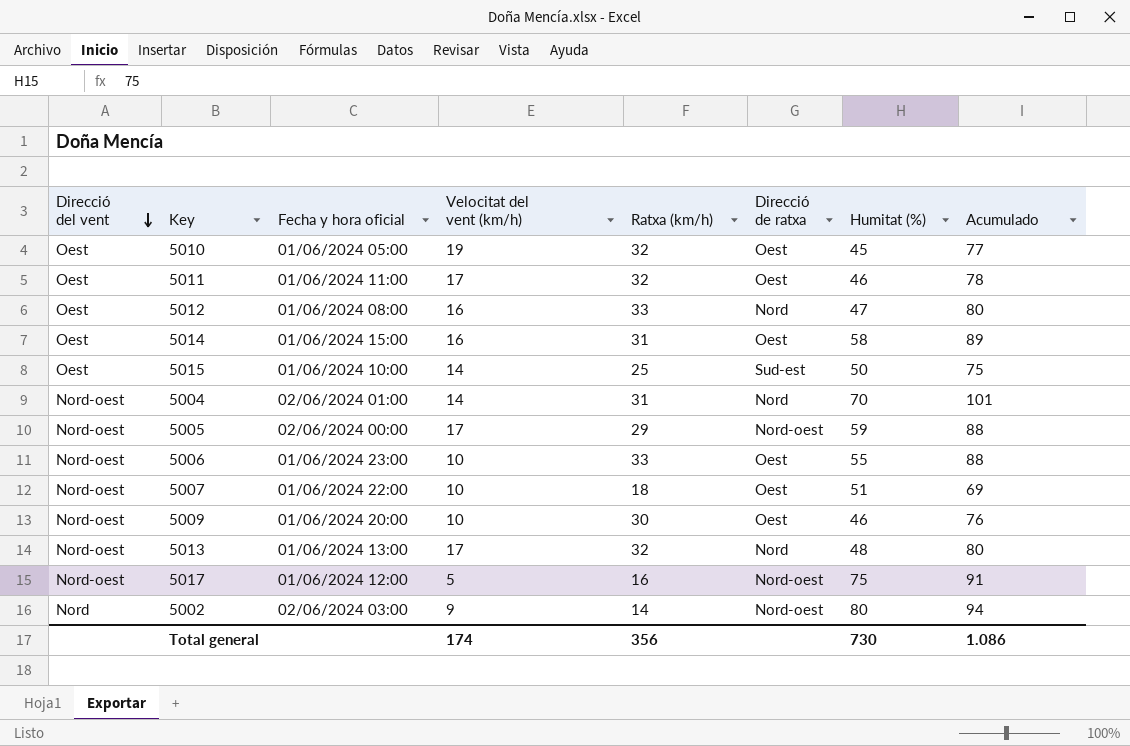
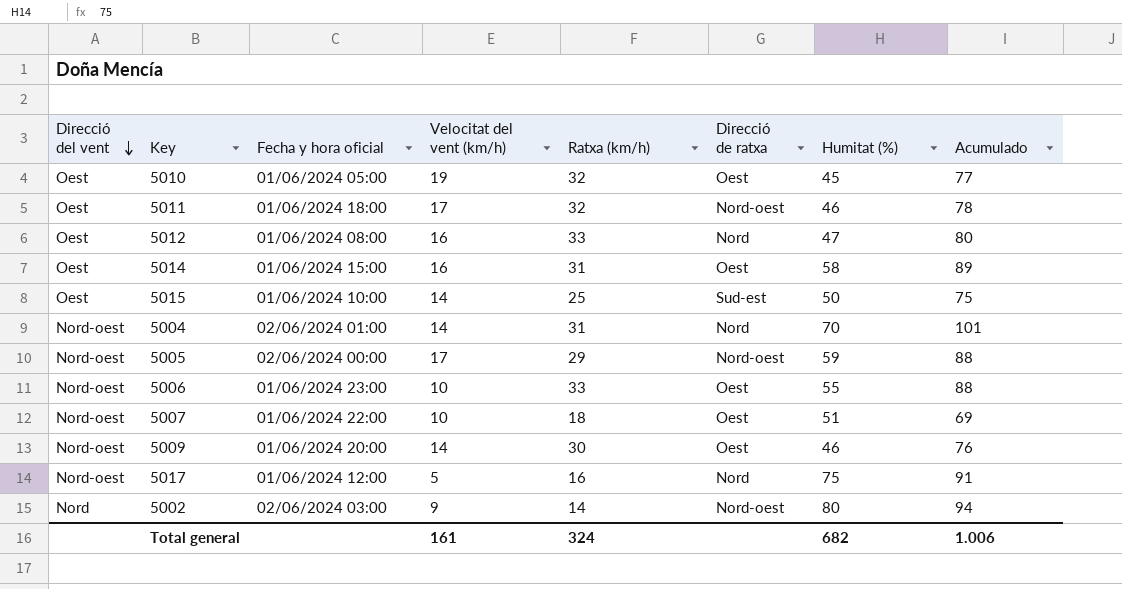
row 5013: Nord-oest | 01/06/2024 13:00 | 17 | 32 | Nord | 48 | 80 -> none
5011 | Fecha y hora oficial: 01/06/2024 11:00 -> 01/06/2024 18:00
5011 | Direcció de ratxa: Oest -> Nord-oest
5009 | Velocitat del vent (km/h): 10 -> 14
5017 | Direcció de ratxa: Nord-oest -> Nord
Total general | Velocitat del vent (km/h): 174 -> 161
Total general | Ratxa (km/h): 356 -> 324
Total general | Humitat (%): 730 -> 682
Total general | Acumulado: 1.086 -> 1.006

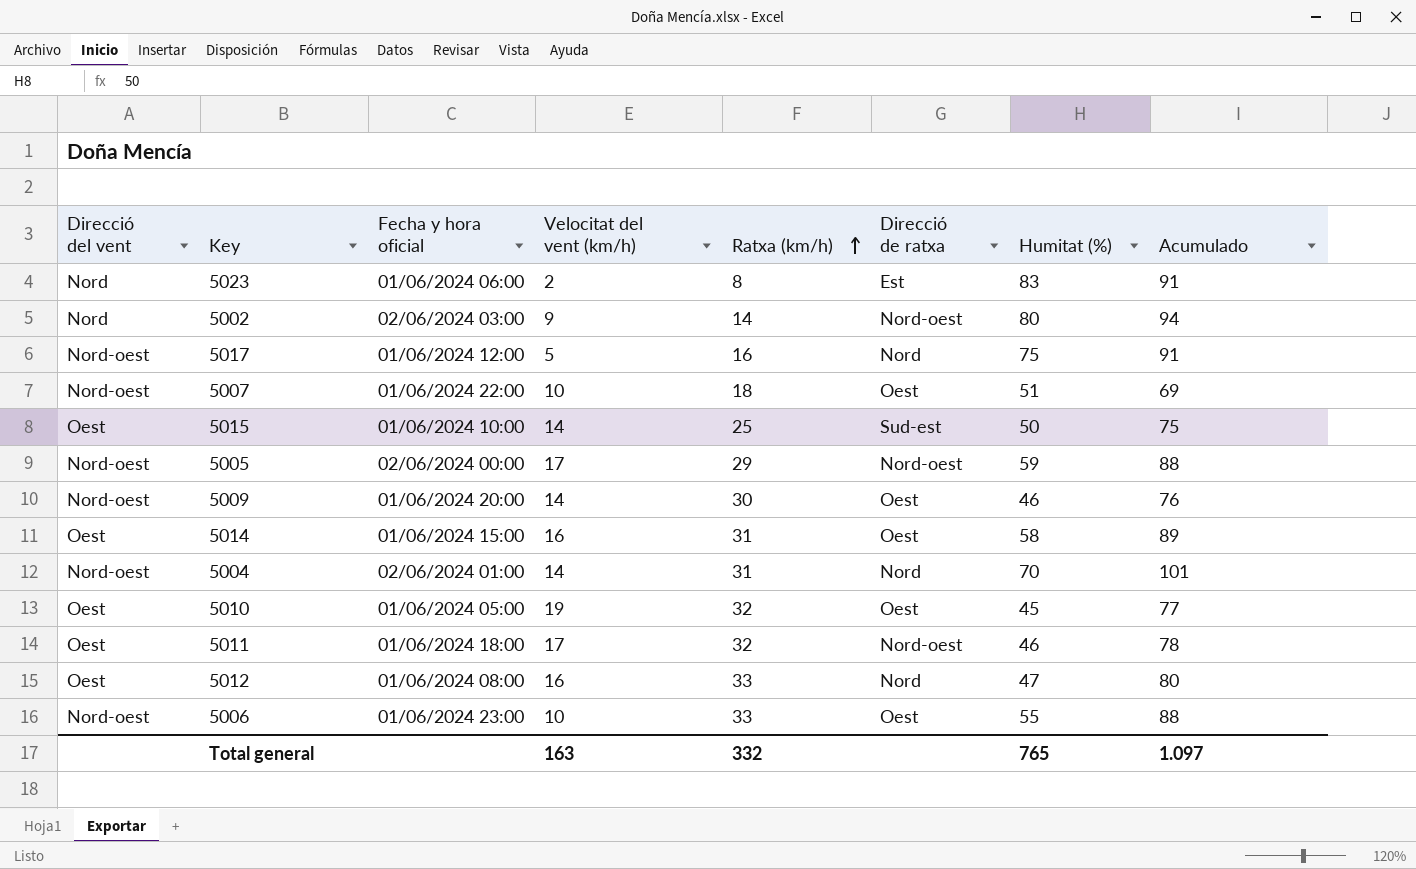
row order: Direcció del vent descending -> Ratxa (km/h) ascending
row 5023: none -> Nord | 01/06/2024 06:00 | 2 | 8 | Est | 83 | 91
Total general | Velocitat del vent (km/h): 161 -> 163
Total general | Ratxa (km/h): 324 -> 332
Total general | Humitat (%): 682 -> 765
Total general | Acumulado: 1.006 -> 1.097

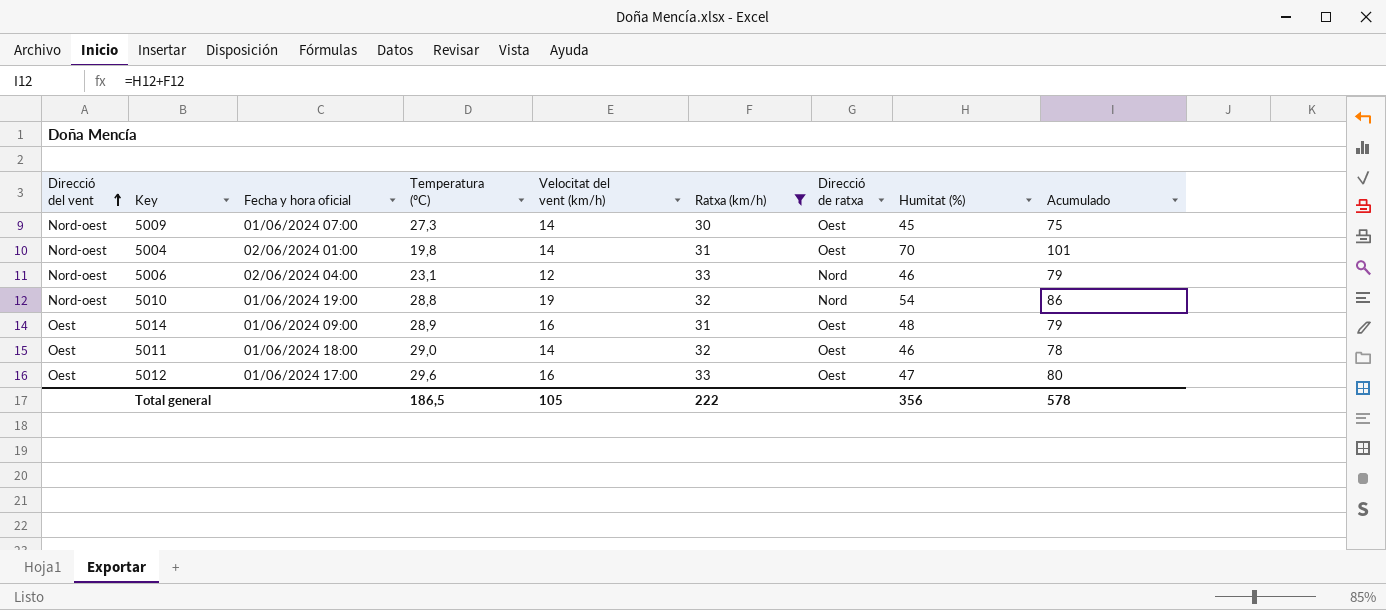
filter: none -> Ratxa (km/h) >= 30
row order: Ratxa (km/h) ascending -> Direcció del vent ascending
column Temperatura (ºC) | position: none -> 4
5009 | Fecha y hora oficial: 01/06/2024 20:00 -> 01/06/2024 07:00
5009 | Humitat (%): 46 -> 45
5009 | Acumulado: 76 -> 75
5004 | Direcció de ratxa: Nord -> Oest
5006 | Fecha y hora oficial: 01/06/2024 23:00 -> 02/06/2024 04:00
5006 | Velocitat del vent (km/h): 10 -> 12
5006 | Direcció de ratxa: Oest -> Nord
5006 | Humitat (%): 55 -> 46
5006 | Acumulado: 88 -> 79
5010 | Direcció del vent: Oest -> Nord-oest
5010 | Fecha y hora oficial: 01/06/2024 05:00 -> 01/06/2024 19:00
5010 | Direcció de ratxa: Oest -> Nord
5010 | Humitat (%): 45 -> 54
5010 | Acumulado: 77 -> 86
5014 | Fecha y hora oficial: 01/06/2024 15:00 -> 01/06/2024 09:00
5014 | Humitat (%): 58 -> 48
5014 | Acumulado: 89 -> 79
5011 | Velocitat del vent (km/h): 17 -> 14
5011 | Direcció de ratxa: Nord-oest -> Oest
5012 | Fecha y hora oficial: 01/06/2024 08:00 -> 01/06/2024 17:00
5012 | Direcció de ratxa: Nord -> Oest
Total general | Velocitat del vent (km/h): 163 -> 105
Total general | Ratxa (km/h): 332 -> 222
Total general | Humitat (%): 765 -> 356
Total general | Acumulado: 1.097 -> 578

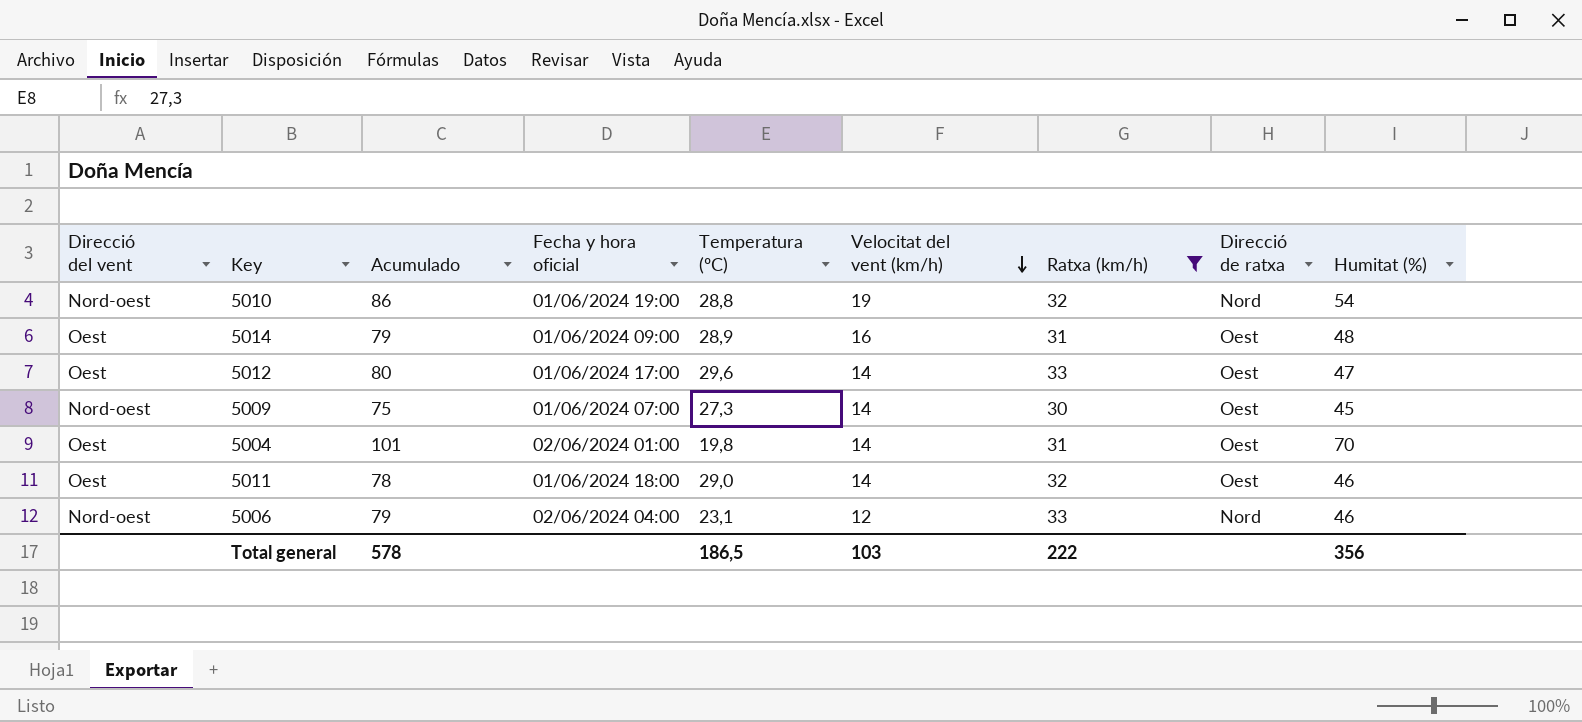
row order: Direcció del vent ascending -> Velocitat del vent (km/h) descending
column Acumulado | position: 9 -> 3
5012 | Velocitat del vent (km/h): 16 -> 14
5004 | Direcció del vent: Nord-oest -> Oest
Total general | Velocitat del vent (km/h): 105 -> 103

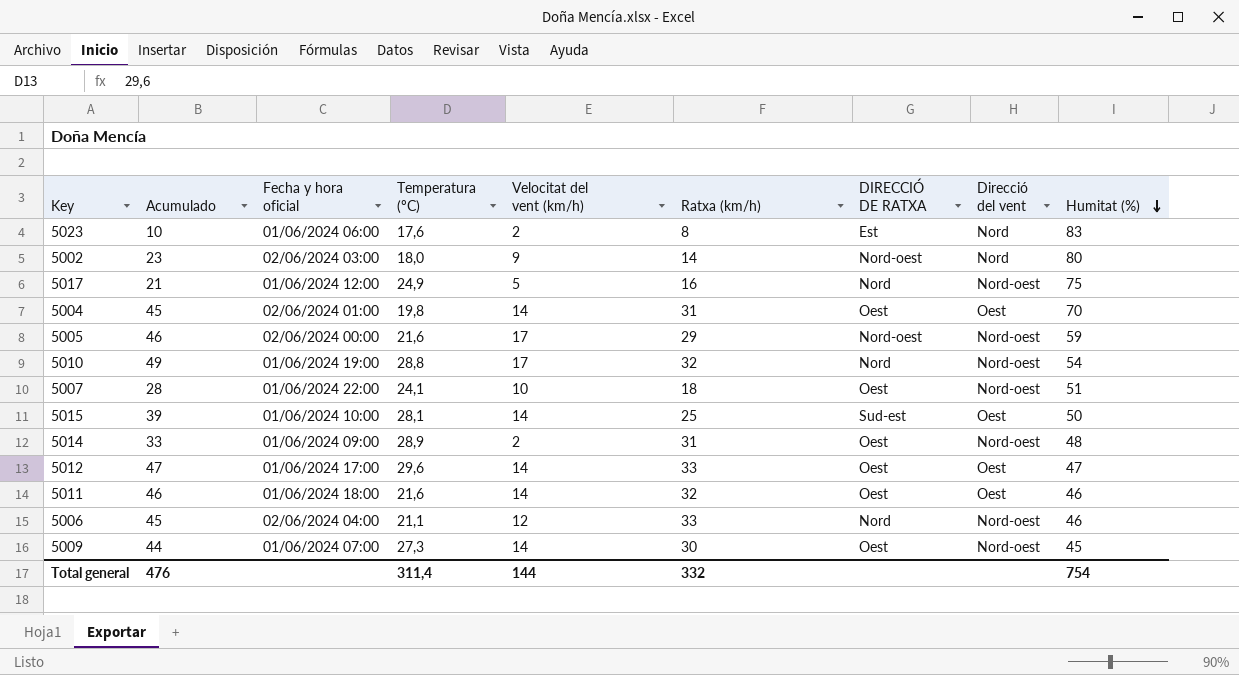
filter: Ratxa (km/h) >= 30 -> none
row order: Velocitat del vent (km/h) descending -> Humitat (%) descending
column Acumulado | formula: [Ratxa (km/h)] + [Humitat (%)] -> [Velocitat del vent (km/h)] + [Ratxa (km/h)]
column name: Direcció de ratxa -> DIRECCIÓ DE RATXA
column Direcció del vent | position: 1 -> 8
5010 | Velocitat del vent (km/h): 19 -> 17
5014 | Velocitat del vent (km/h): 16 -> 2
5014 | Direcció del vent: Oest -> Nord-oest
5011 | Temperatura (ºC): 29,0 -> 21,6
5006 | Temperatura (ºC): 23,1 -> 21,1
Total general | Acumulado: 578 -> 476
Total general | Temperatura (ºC): 186,5 -> 311,4
Total general | Velocitat del vent (km/h): 103 -> 144
Total general | Ratxa (km/h): 222 -> 332
Total general | Humitat (%): 356 -> 754

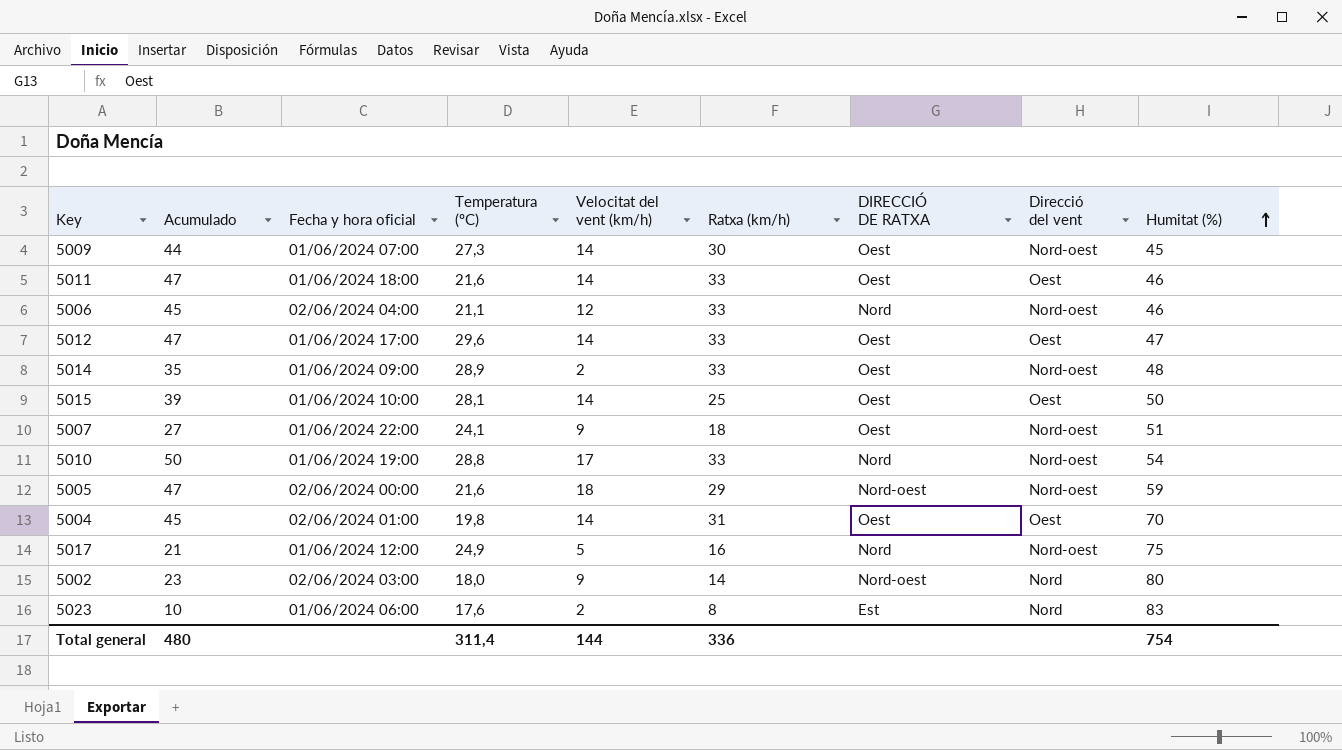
row order: Humitat (%) descending -> Humitat (%) ascending
5011 | Acumulado: 46 -> 47
5011 | Ratxa (km/h): 32 -> 33
5014 | Acumulado: 33 -> 35
5014 | Ratxa (km/h): 31 -> 33
5015 | DIRECCIÓ DE RATXA: Sud-est -> Oest
5007 | Acumulado: 28 -> 27
5007 | Velocitat del vent (km/h): 10 -> 9
5010 | Acumulado: 49 -> 50
5010 | Ratxa (km/h): 32 -> 33
5005 | Acumulado: 46 -> 47
5005 | Velocitat del vent (km/h): 17 -> 18
Total general | Acumulado: 476 -> 480
Total general | Ratxa (km/h): 332 -> 336

